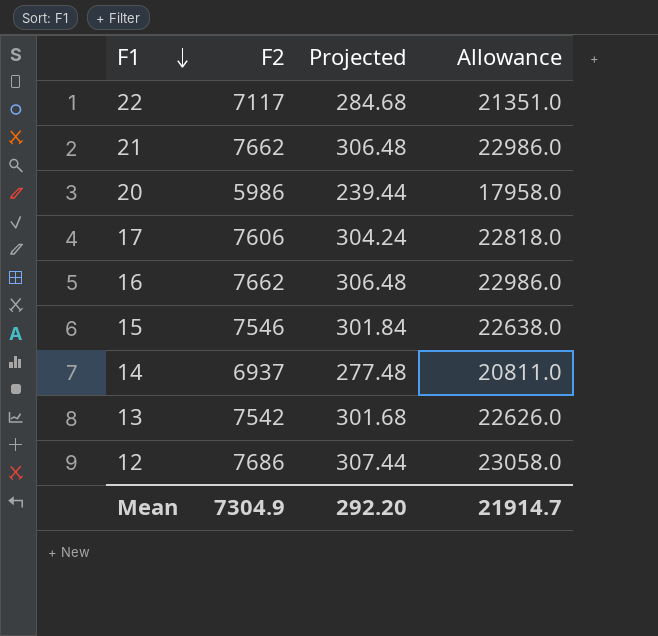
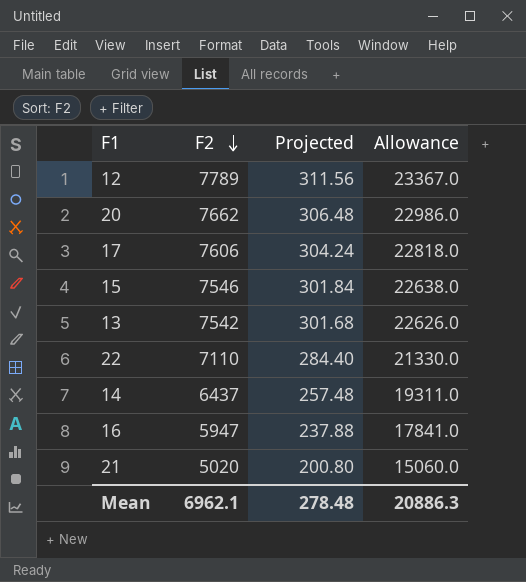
row order: F1 descending -> F2 descending
12 | F2: 7686 -> 7789
12 | Projected: 307.44 -> 311.56
12 | Allowance: 23058.0 -> 23367.0
20 | F2: 5986 -> 7662
20 | Projected: 239.44 -> 306.48
20 | Allowance: 17958.0 -> 22986.0
22 | F2: 7117 -> 7110
22 | Projected: 284.68 -> 284.40
22 | Allowance: 21351.0 -> 21330.0
14 | F2: 6937 -> 6437
14 | Projected: 277.48 -> 257.48
14 | Allowance: 20811.0 -> 19311.0
16 | F2: 7662 -> 5947
16 | Projected: 306.48 -> 237.88
16 | Allowance: 22986.0 -> 17841.0
21 | F2: 7662 -> 5020
21 | Projected: 306.48 -> 200.80
21 | Allowance: 22986.0 -> 15060.0
Mean | F2: 7304.9 -> 6962.1
Mean | Projected: 292.20 -> 278.48
Mean | Allowance: 21914.7 -> 20886.3

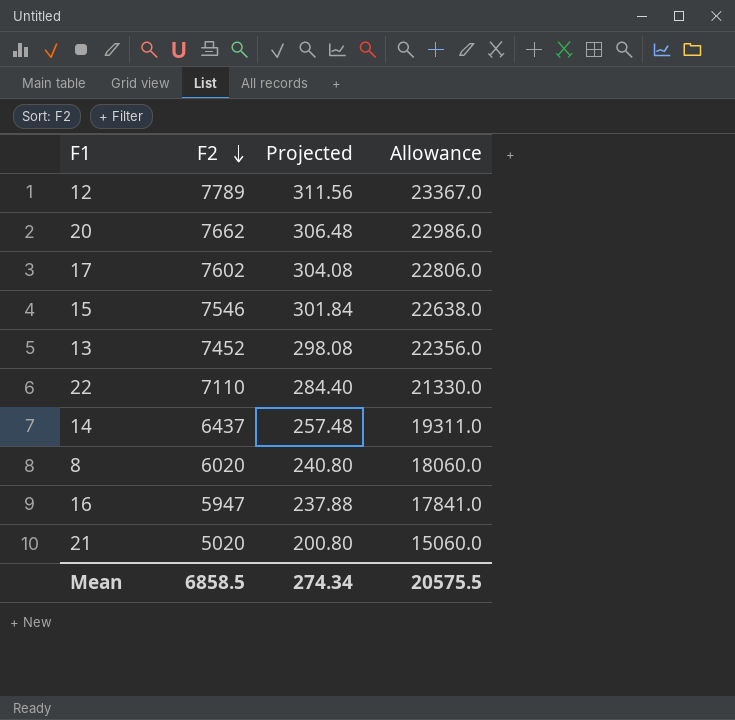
17 | F2: 7606 -> 7602
17 | Projected: 304.24 -> 304.08
17 | Allowance: 22818.0 -> 22806.0
13 | F2: 7542 -> 7452
13 | Projected: 301.68 -> 298.08
13 | Allowance: 22626.0 -> 22356.0
row 8: none -> 6020 | 240.80 | 18060.0
Mean | F2: 6962.1 -> 6858.5
Mean | Projected: 278.48 -> 274.34
Mean | Allowance: 20886.3 -> 20575.5

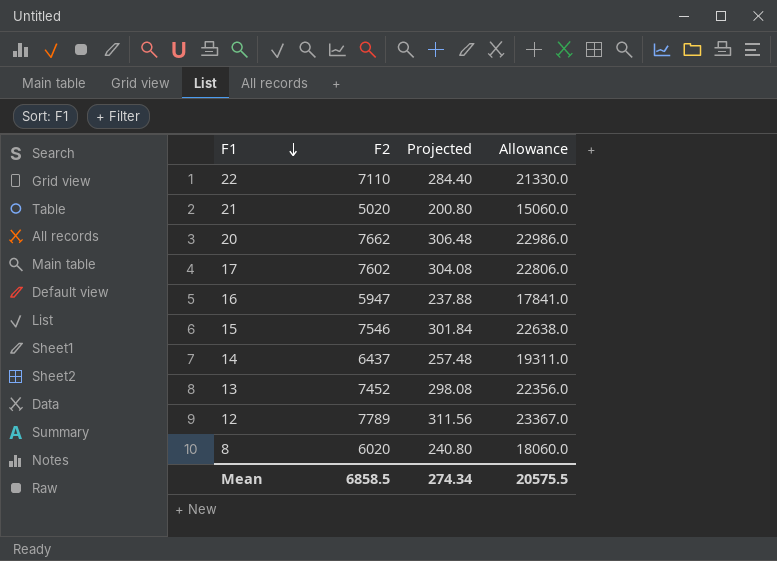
row order: F2 descending -> F1 descending

